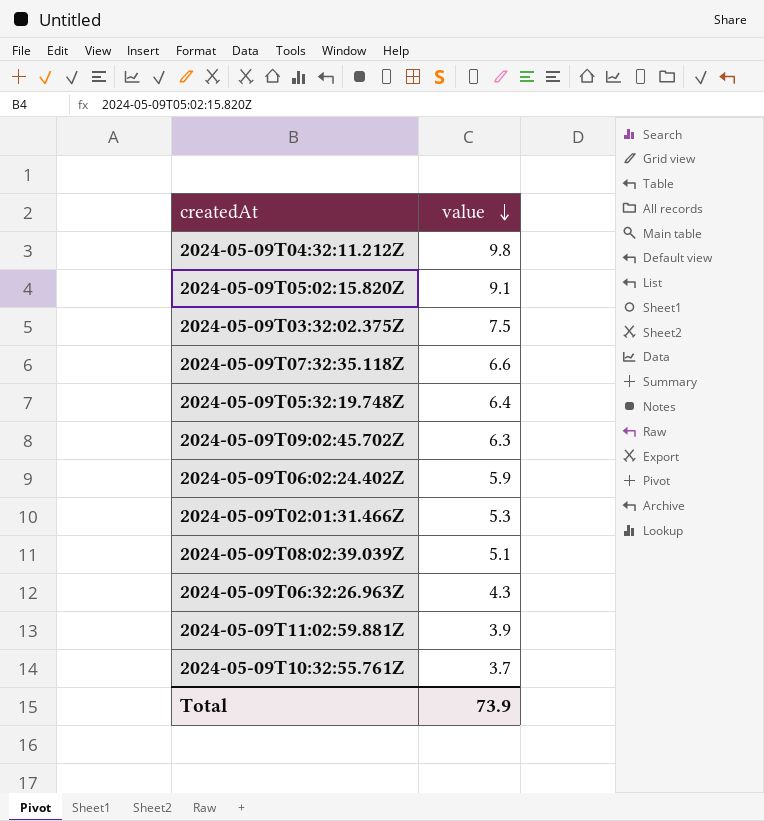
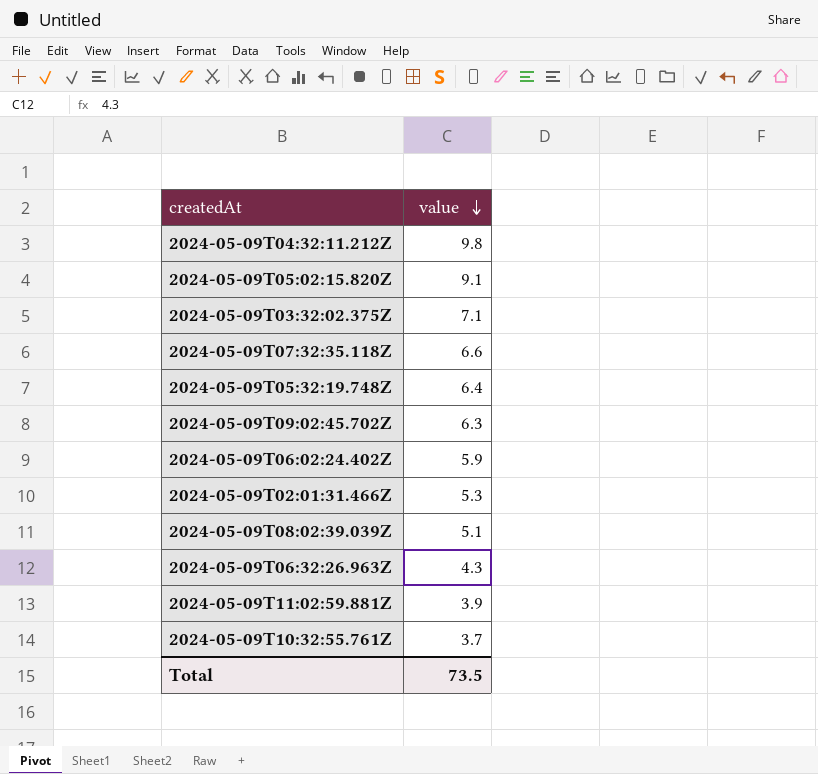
2024-05-09T03:32:02.375Z | value: 7.5 -> 7.1
Total | value: 73.9 -> 73.5

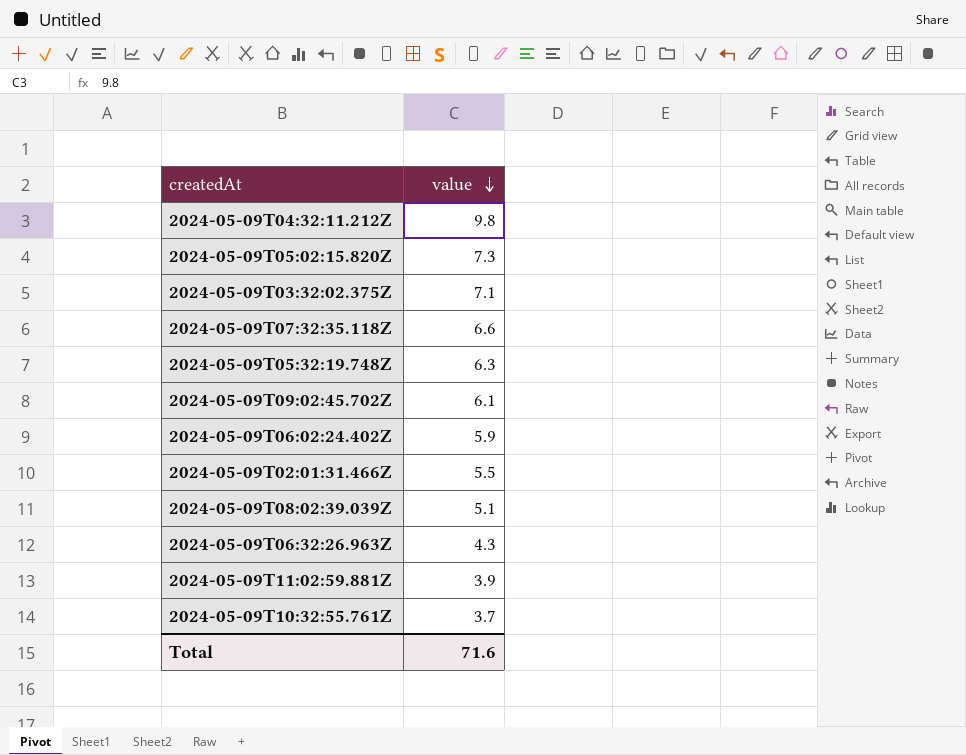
2024-05-09T05:02:15.820Z | value: 9.1 -> 7.3
2024-05-09T05:32:19.748Z | value: 6.4 -> 6.3
2024-05-09T09:02:45.702Z | value: 6.3 -> 6.1
2024-05-09T02:01:31.466Z | value: 5.3 -> 5.5
Total | value: 73.5 -> 71.6

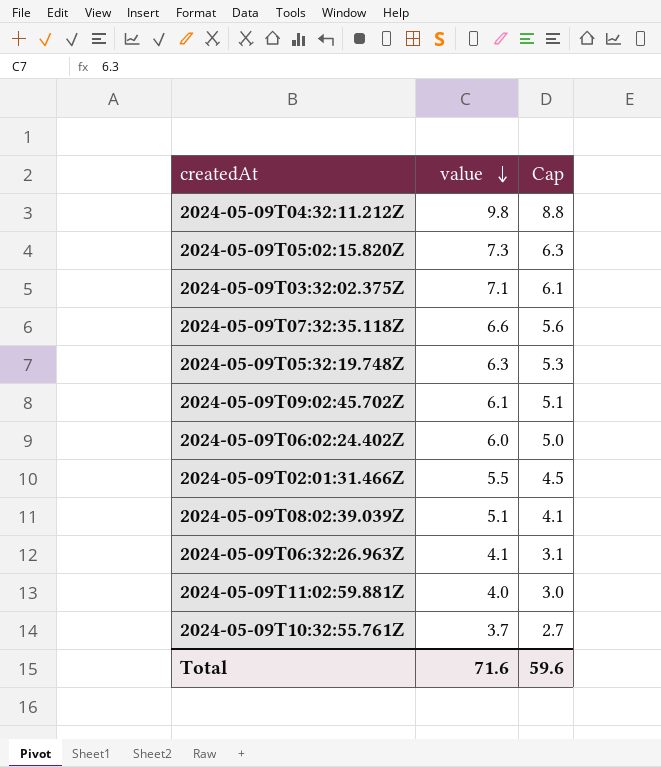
column Cap | formula: none -> [value] - 1
2024-05-09T06:02:24.402Z | value: 5.9 -> 6.0
2024-05-09T06:32:26.963Z | value: 4.3 -> 4.1
2024-05-09T11:02:59.881Z | value: 3.9 -> 4.0

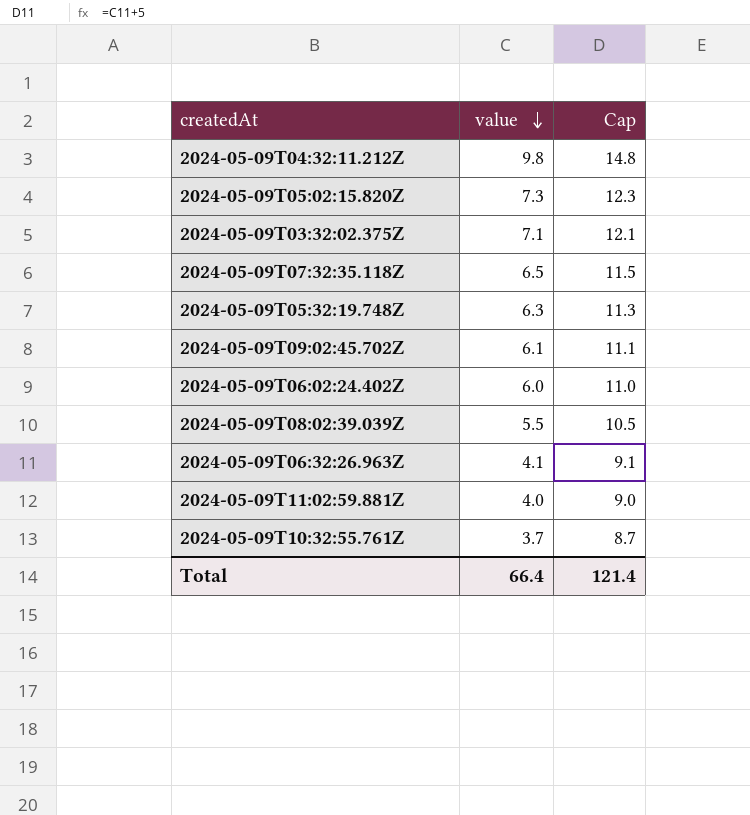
column Cap | formula: [value] - 1 -> [value] + 5
row 2024-05-09T02:01:31.466Z: 5.5 | 4.5 -> none
2024-05-09T07:32:35.118Z | value: 6.6 -> 6.5
2024-05-09T08:02:39.039Z | value: 5.1 -> 5.5
Total | value: 71.6 -> 66.4
Total | Cap: 59.6 -> 121.4

